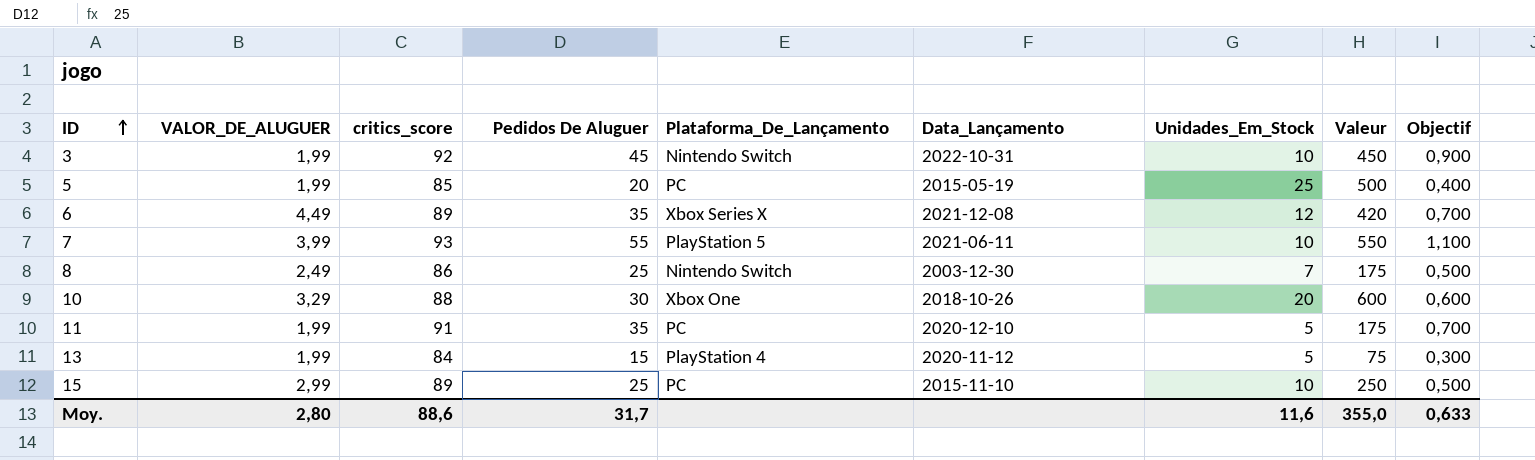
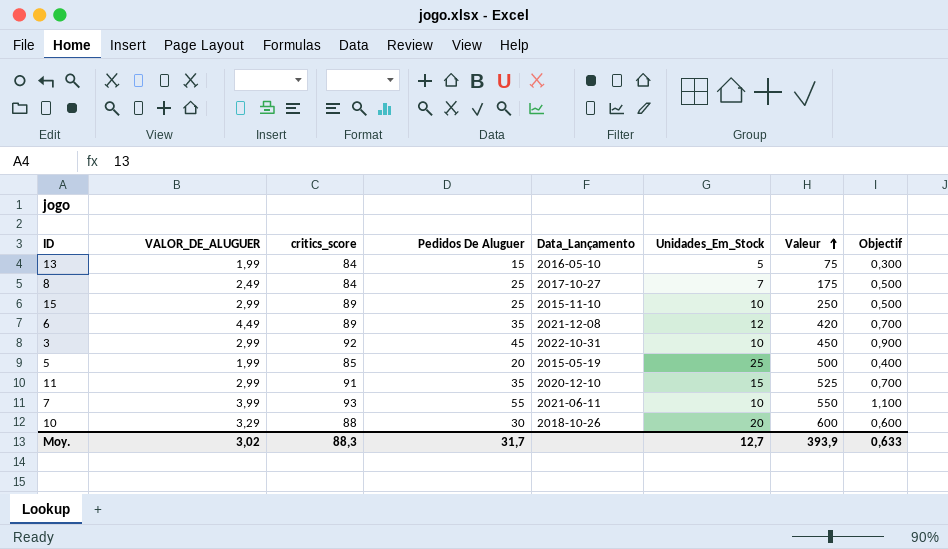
row order: ID ascending -> Valeur ascending
column Plataforma_De_Lançamento | position: 5 -> none
13 | Data_Lançamento: 2020-11-12 -> 2016-05-10
8 | critics_score: 86 -> 84
8 | Data_Lançamento: 2003-12-30 -> 2017-10-27
3 | VALOR_DE_ALUGUER: 1,99 -> 2,99
11 | VALOR_DE_ALUGUER: 1,99 -> 2,99
11 | Unidades_Em_Stock: 5 -> 15
11 | Valeur: 175 -> 525
Moy. | VALOR_DE_ALUGUER: 2,80 -> 3,02
Moy. | critics_score: 88,6 -> 88,3
Moy. | Unidades_Em_Stock: 11,6 -> 12,7
Moy. | Valeur: 355,0 -> 393,9

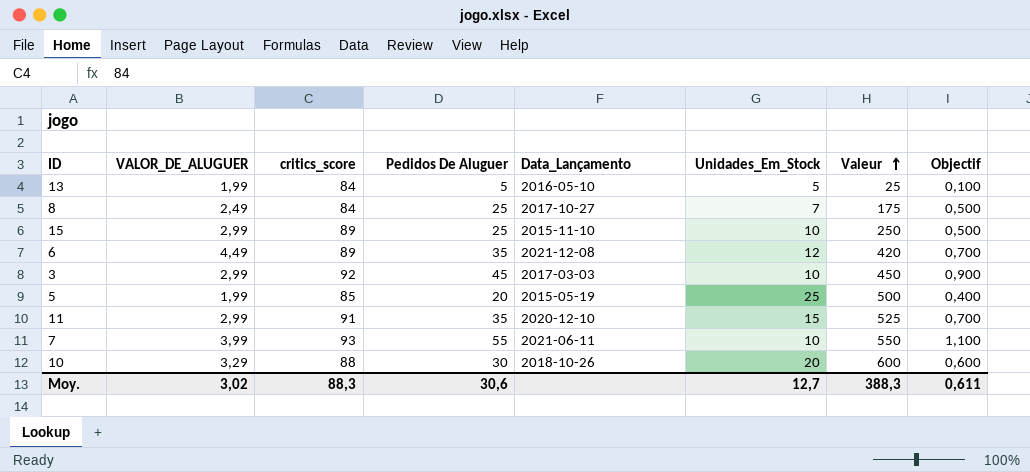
13 | Pedidos De Aluguer: 15 -> 5
13 | Valeur: 75 -> 25
13 | Objectif: 0,300 -> 0,100
3 | Data_Lançamento: 2022-10-31 -> 2017-03-03
Moy. | Pedidos De Aluguer: 31,7 -> 30,6
Moy. | Valeur: 393,9 -> 388,3
Moy. | Objectif: 0,633 -> 0,611

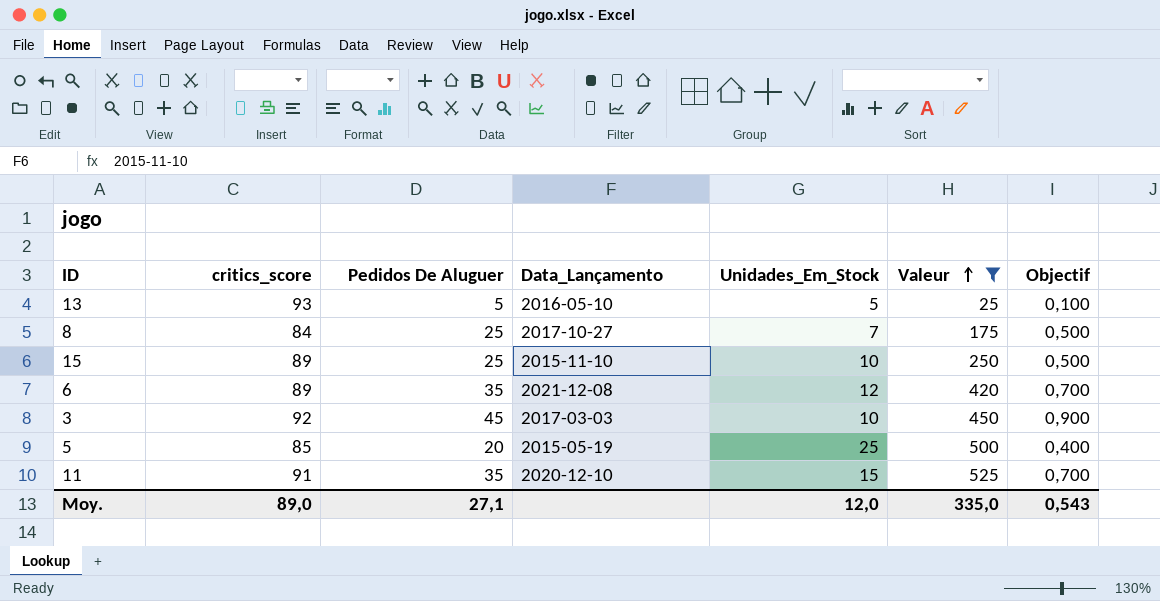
filter: none -> Valeur <= 525
column VALOR_DE_ALUGUER | position: 2 -> none
13 | critics_score: 84 -> 93
Moy. | critics_score: 88,3 -> 89,0
Moy. | Pedidos De Aluguer: 30,6 -> 27,1
Moy. | Unidades_Em_Stock: 12,7 -> 12,0
Moy. | Valeur: 388,3 -> 335,0
Moy. | Objectif: 0,611 -> 0,543

